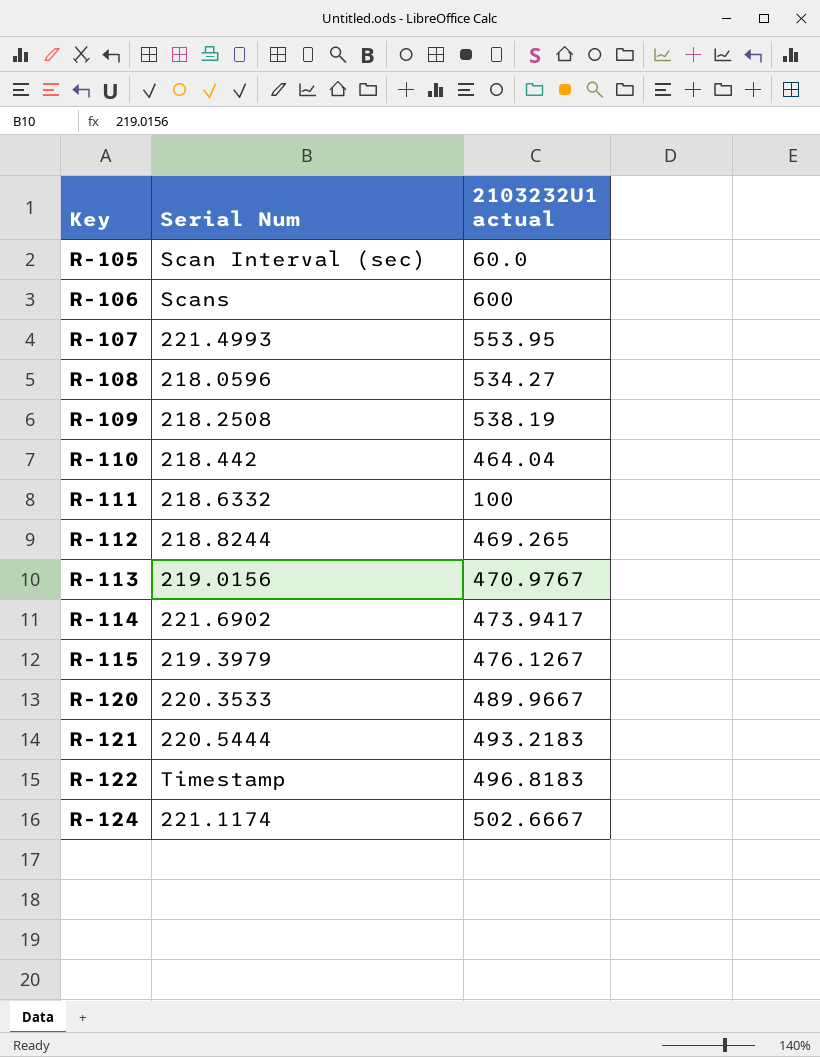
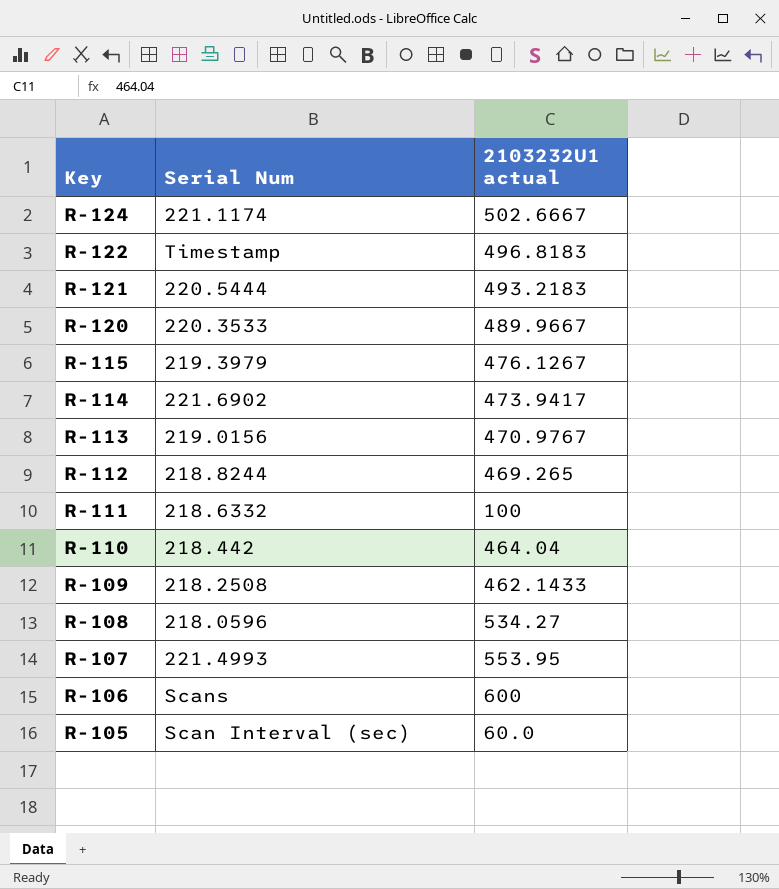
row order: Key ascending -> Key descending
R-109 | 2103232U1 actual: 538.19 -> 462.1433

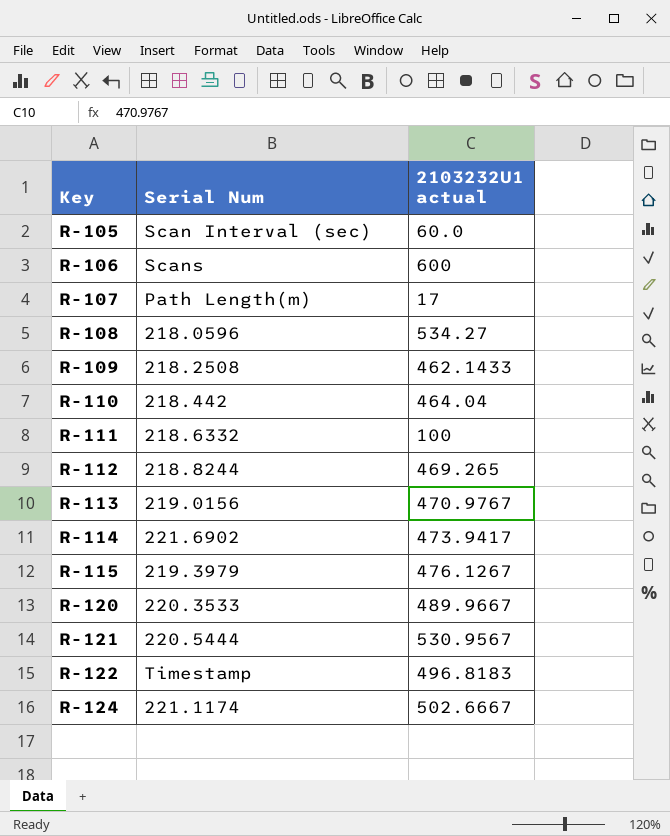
row order: Key descending -> Key ascending
R-107 | Serial Num: 221.4993 -> Path Length(m)
R-107 | 2103232U1 actual: 553.95 -> 17
R-121 | 2103232U1 actual: 493.2183 -> 530.9567

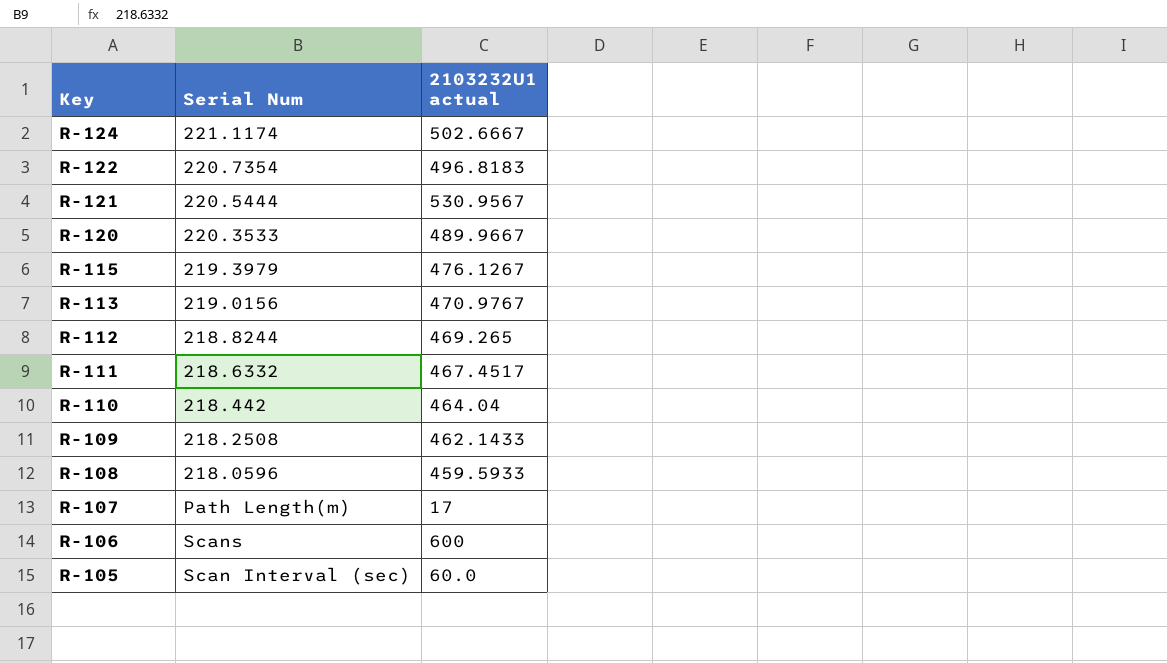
row order: Key ascending -> Key descending
row R-114: 221.6902 | 473.9417 -> none
R-122 | Serial Num: Timestamp -> 220.7354
R-111 | 2103232U1 actual: 100 -> 467.4517
R-108 | 2103232U1 actual: 534.27 -> 459.5933

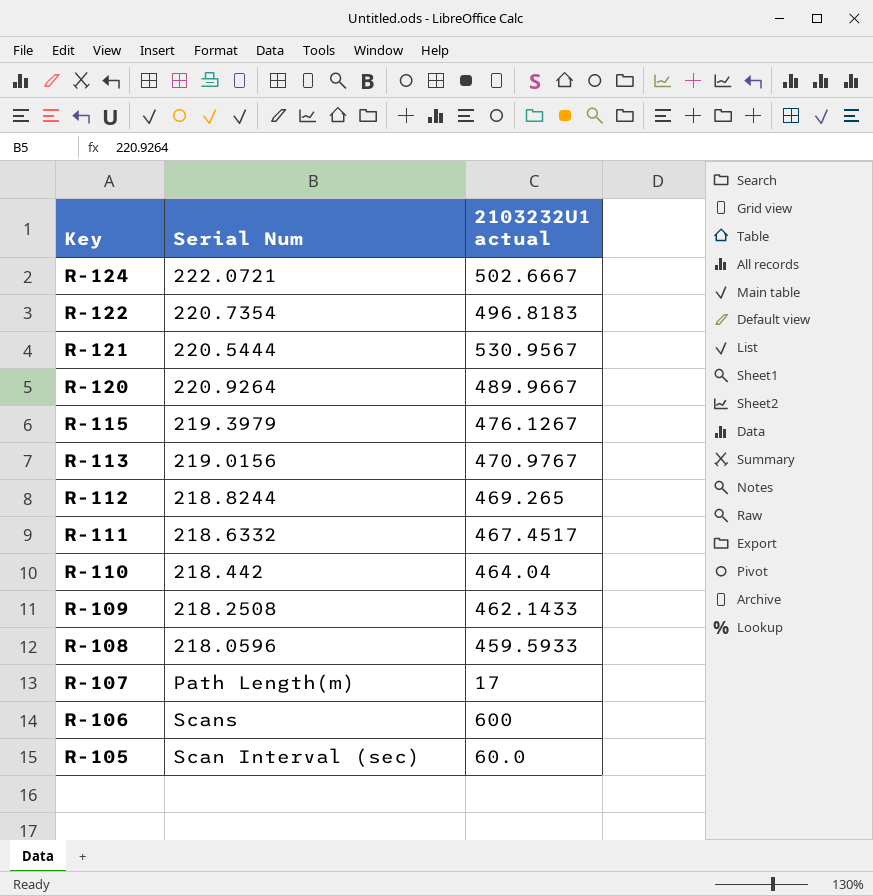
R-124 | Serial Num: 221.1174 -> 222.0721
R-120 | Serial Num: 220.3533 -> 220.9264

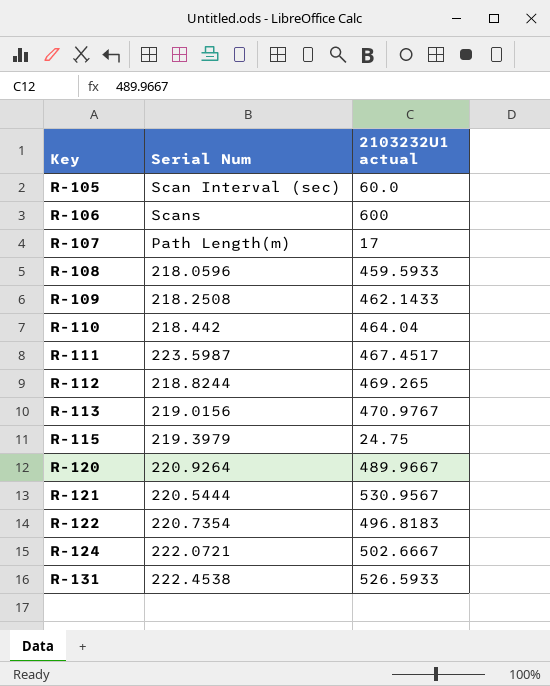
row order: Key descending -> Key ascending
R-111 | Serial Num: 218.6332 -> 223.5987
R-115 | 2103232U1 actual: 476.1267 -> 24.75
row R-131: none -> 222.4538 | 526.5933

